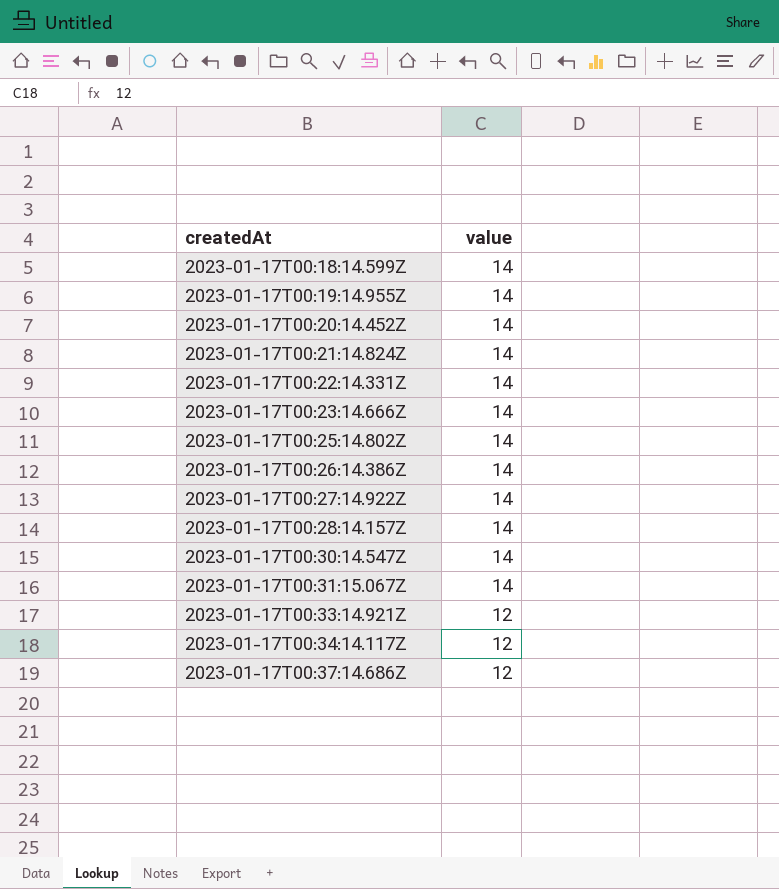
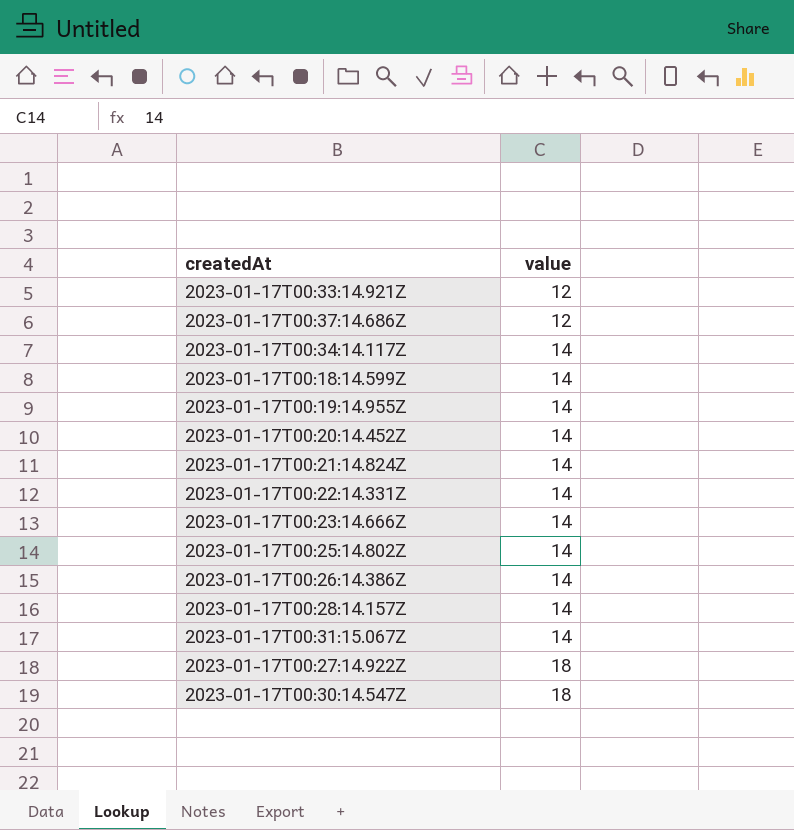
row order: createdAt ascending -> value ascending
2023-01-17T00:34:14.117Z | value: 12 -> 14
2023-01-17T00:27:14.922Z | value: 14 -> 18
2023-01-17T00:30:14.547Z | value: 14 -> 18

